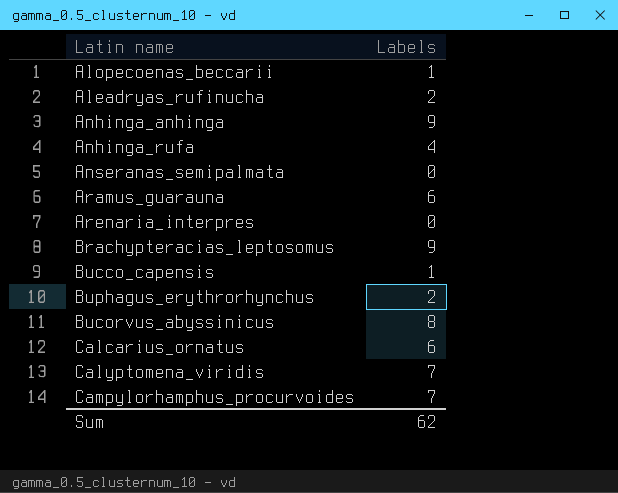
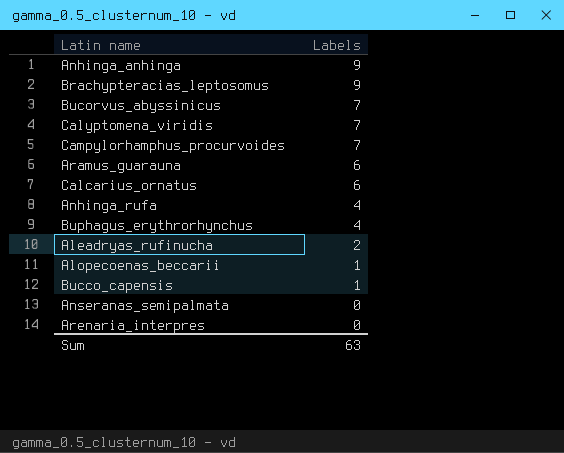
row order: none -> Labels descending
Bucorvus_abyssinicus | Labels: 8 -> 7
Buphagus_erythrorhynchus | Labels: 2 -> 4
Sum | Labels: 62 -> 63

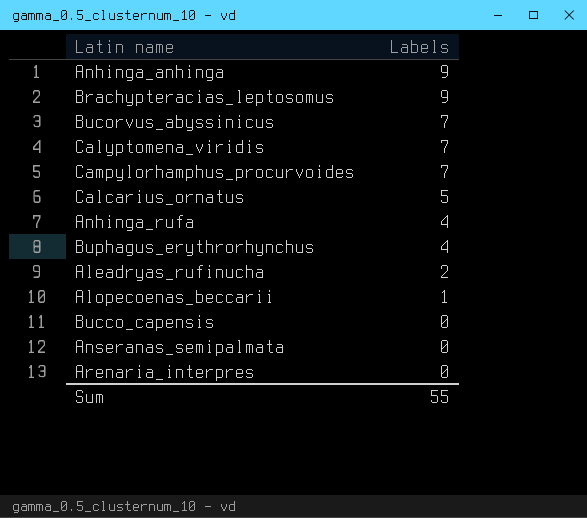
row Aramus_guarauna: 6 -> none
Calcarius_ornatus | Labels: 6 -> 5
Bucco_capensis | Labels: 1 -> 0
Sum | Labels: 63 -> 55

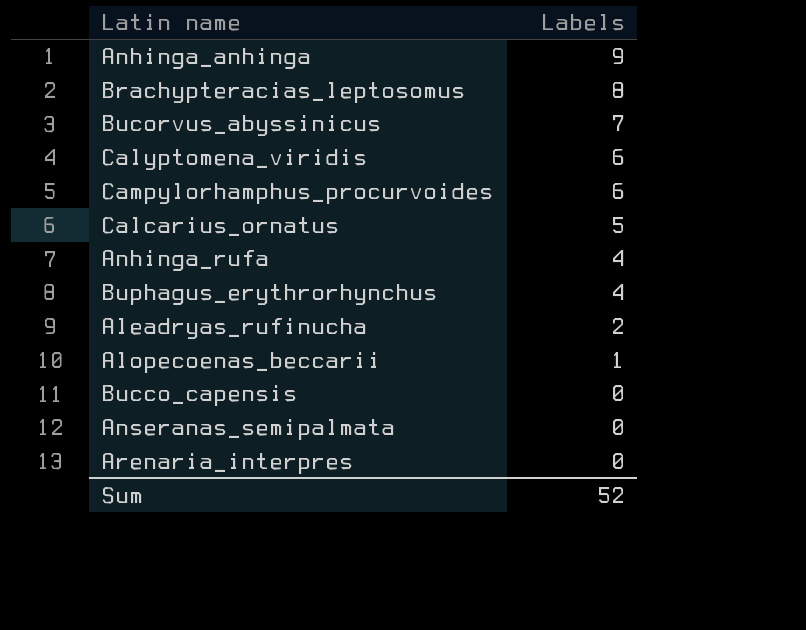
Brachypteracias_leptosomus | Labels: 9 -> 8
Calyptomena_viridis | Labels: 7 -> 6
Campylorhamphus_procurvoides | Labels: 7 -> 6
Sum | Labels: 55 -> 52

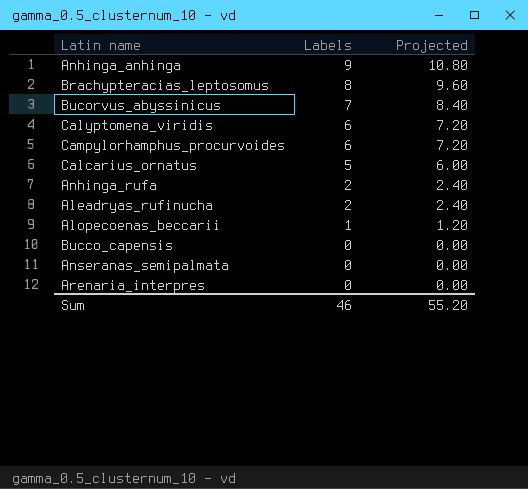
column Projected | formula: none -> [Labels] * 1.2
row Buphagus_erythrorhynchus: 4 -> none
Anhinga_rufa | Labels: 4 -> 2
Sum | Labels: 52 -> 46

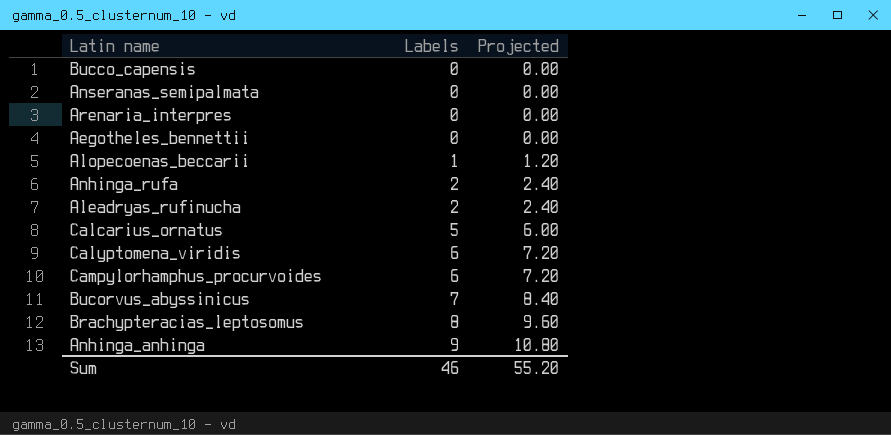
row order: Labels descending -> Labels ascending
row Aegotheles_bennettii: none -> 0 | 0.00

